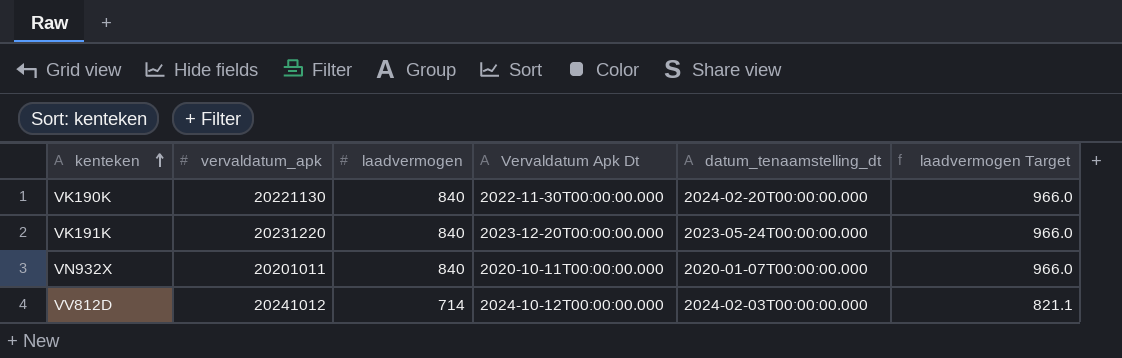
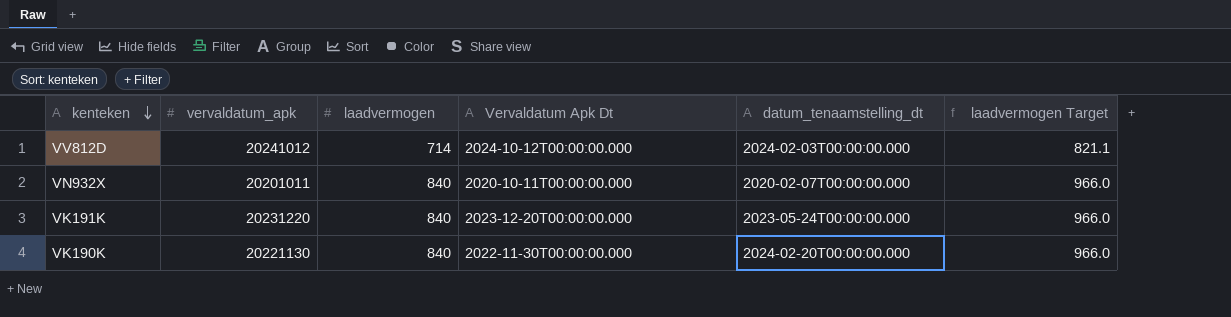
row order: kenteken ascending -> kenteken descending
VN932X | datum_tenaamstelling_dt: 2020-01-07T00:00:00.000 -> 2020-02-07T00:00:00.000

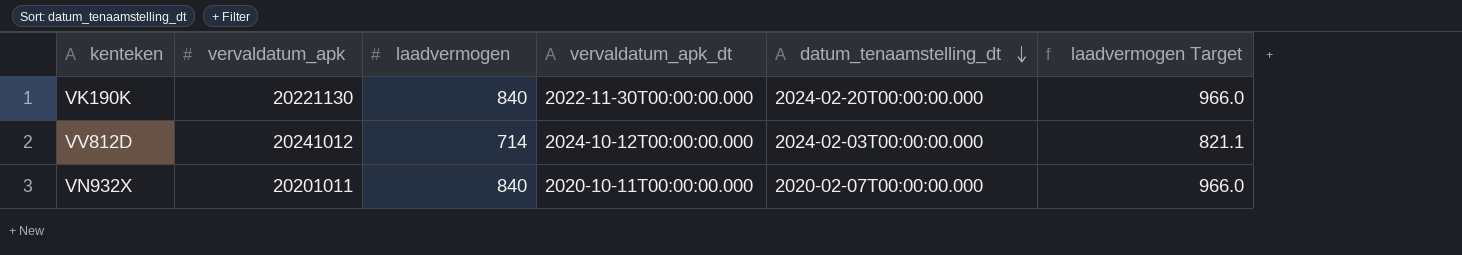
row order: kenteken descending -> datum_tenaamstelling_dt descending
column name: Vervaldatum Apk Dt -> vervaldatum_apk_dt
row VK191K: 20231220 | 840 | 2023-12-20T00:00:00.000 | 2023-05-24T00:00:00.000 | 966.0 -> none

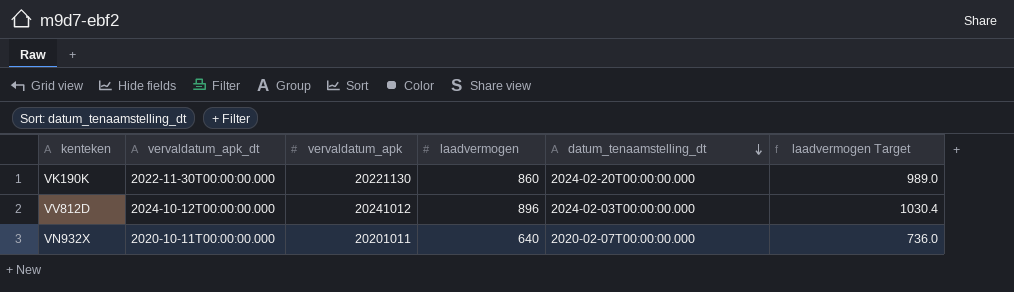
column vervaldatum_apk_dt | position: 4 -> 2
VK190K | laadvermogen: 840 -> 860
VK190K | laadvermogen Target: 966.0 -> 989.0
VV812D | laadvermogen: 714 -> 896
VV812D | laadvermogen Target: 821.1 -> 1030.4
VN932X | laadvermogen: 840 -> 640
VN932X | laadvermogen Target: 966.0 -> 736.0

